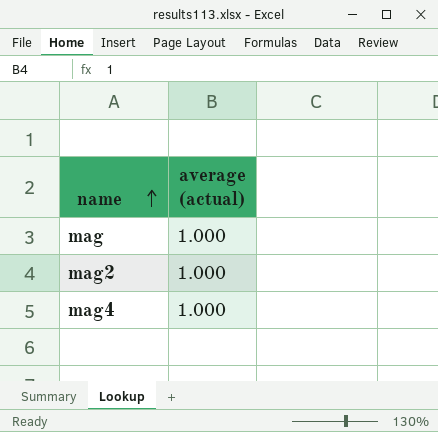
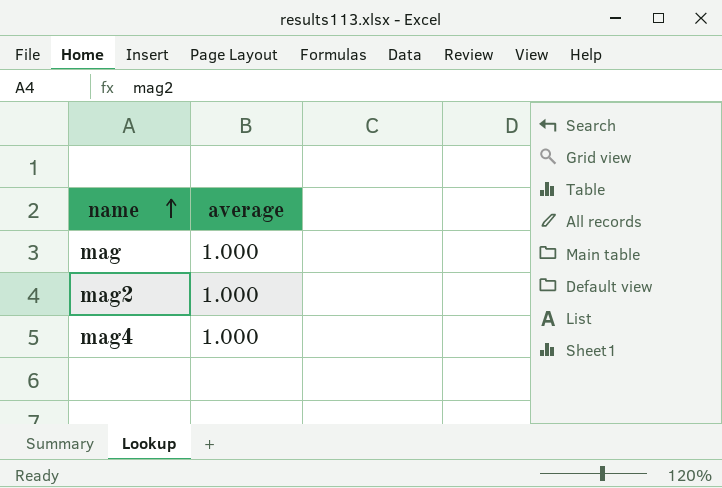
column name: average (actual) -> average

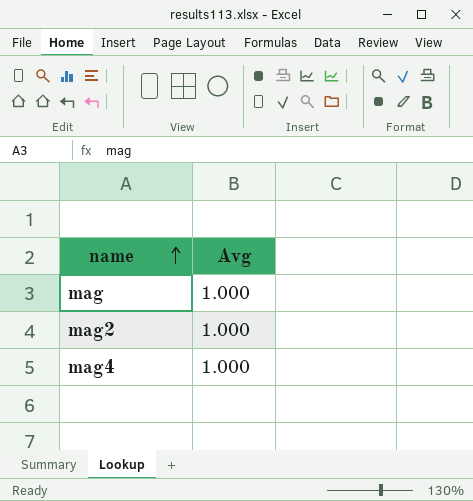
column name: average -> Avg

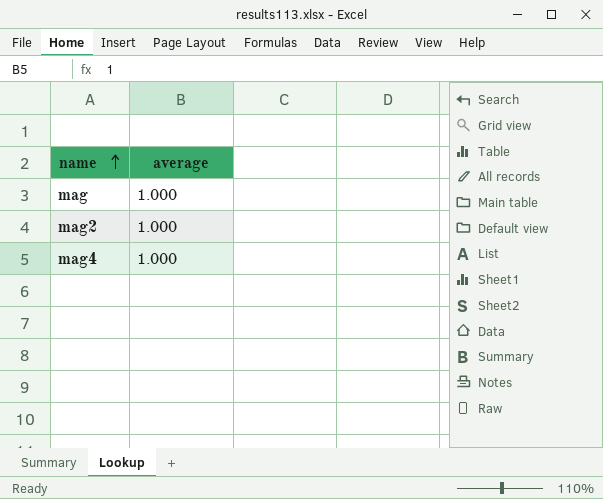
column name: Avg -> average

